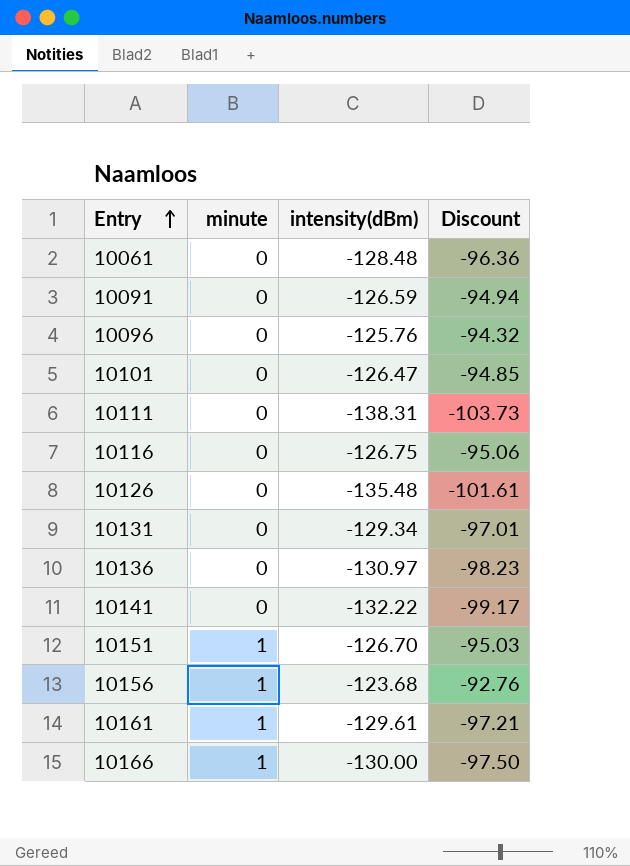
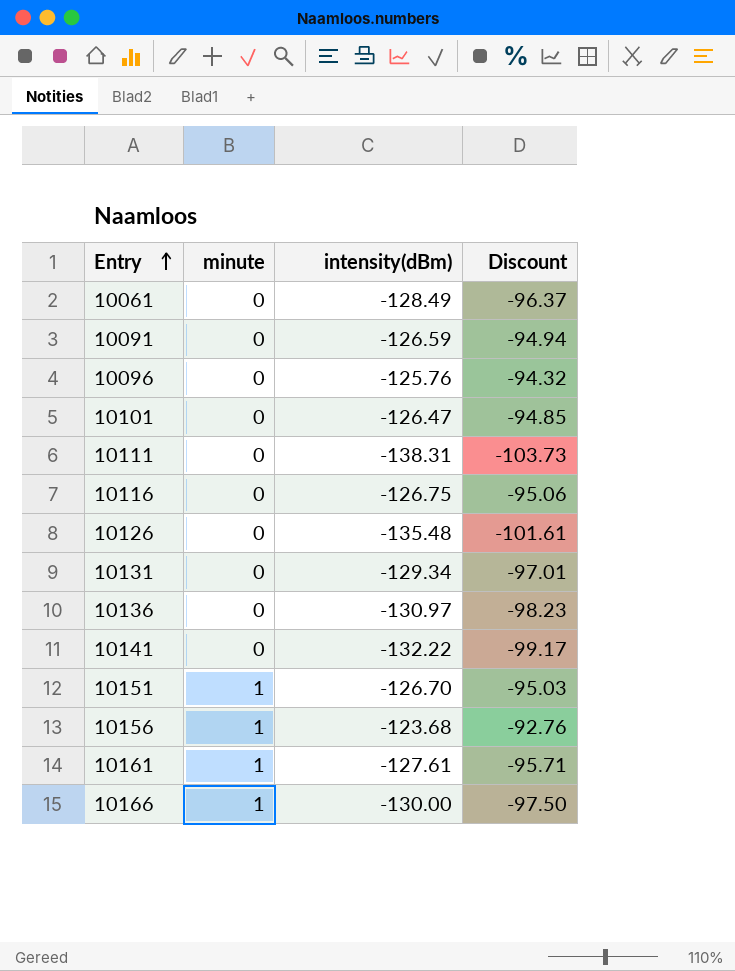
10061 | intensity(dBm): -128.48 -> -128.49
10061 | Discount: -96.36 -> -96.37
10161 | intensity(dBm): -129.61 -> -127.61
10161 | Discount: -97.21 -> -95.71

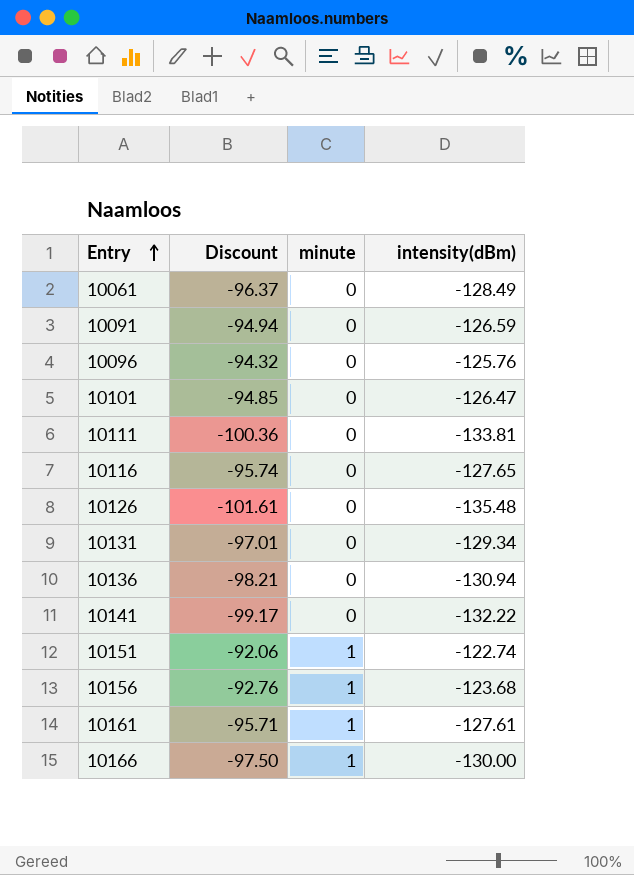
column Discount | position: 4 -> 2
10111 | Discount: -103.73 -> -100.36
10111 | intensity(dBm): -138.31 -> -133.81
10116 | Discount: -95.06 -> -95.74
10116 | intensity(dBm): -126.75 -> -127.65
10136 | Discount: -98.23 -> -98.21
10136 | intensity(dBm): -130.97 -> -130.94
10151 | Discount: -95.03 -> -92.06
10151 | intensity(dBm): -126.70 -> -122.74

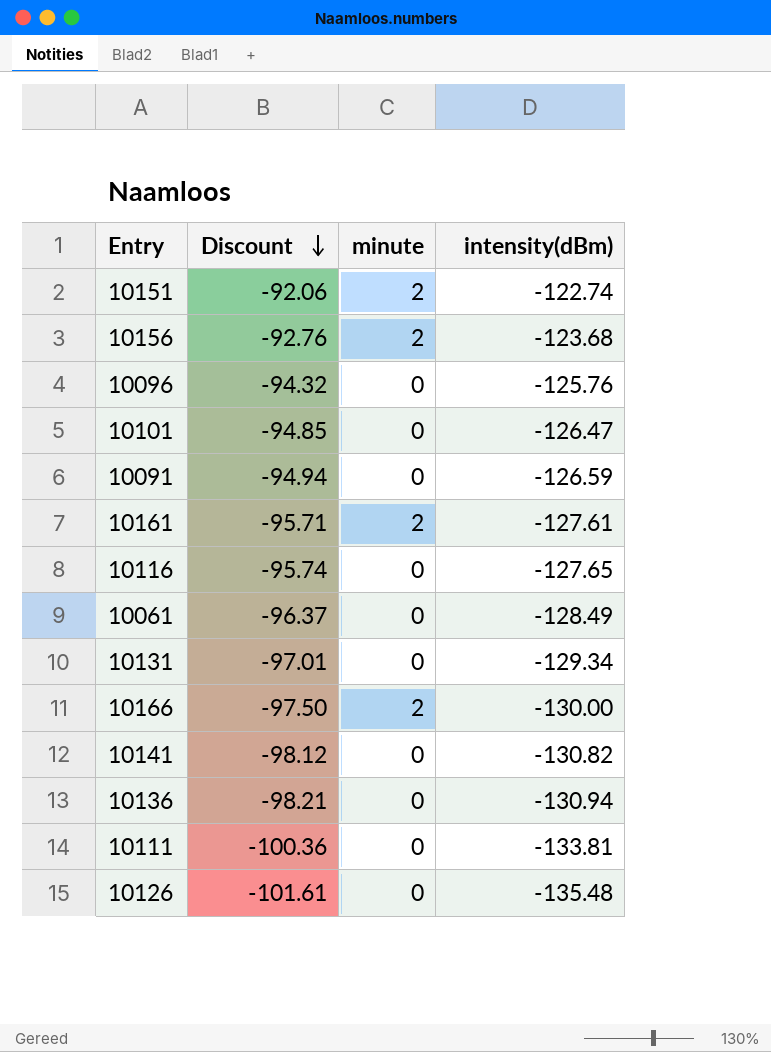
row order: Entry ascending -> Discount descending
10151 | minute: 1 -> 2
10156 | minute: 1 -> 2
10161 | minute: 1 -> 2
10166 | minute: 1 -> 2
10141 | Discount: -99.17 -> -98.12
10141 | intensity(dBm): -132.22 -> -130.82

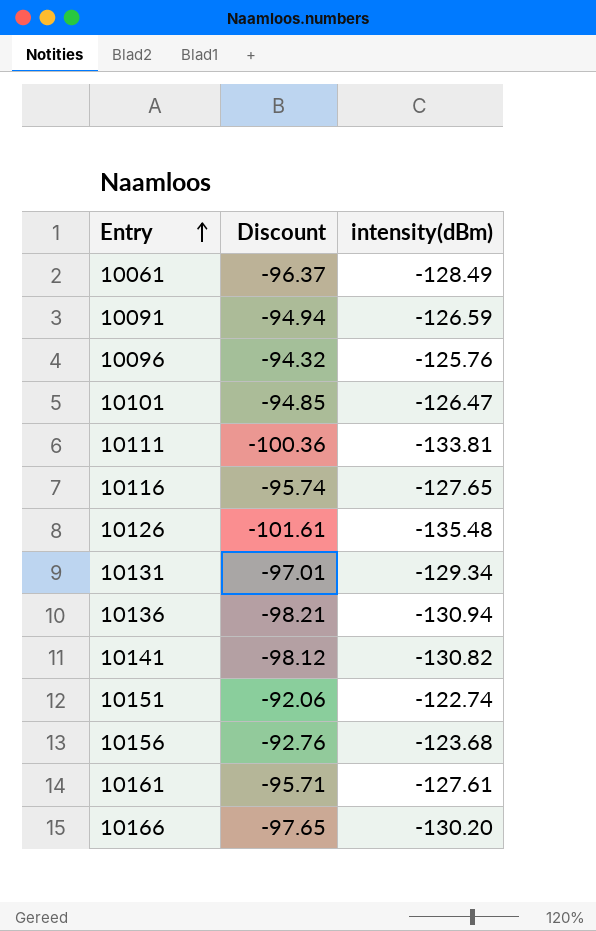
row order: Discount descending -> Entry ascending
column minute | position: 3 -> none
10166 | Discount: -97.50 -> -97.65
10166 | intensity(dBm): -130.00 -> -130.20

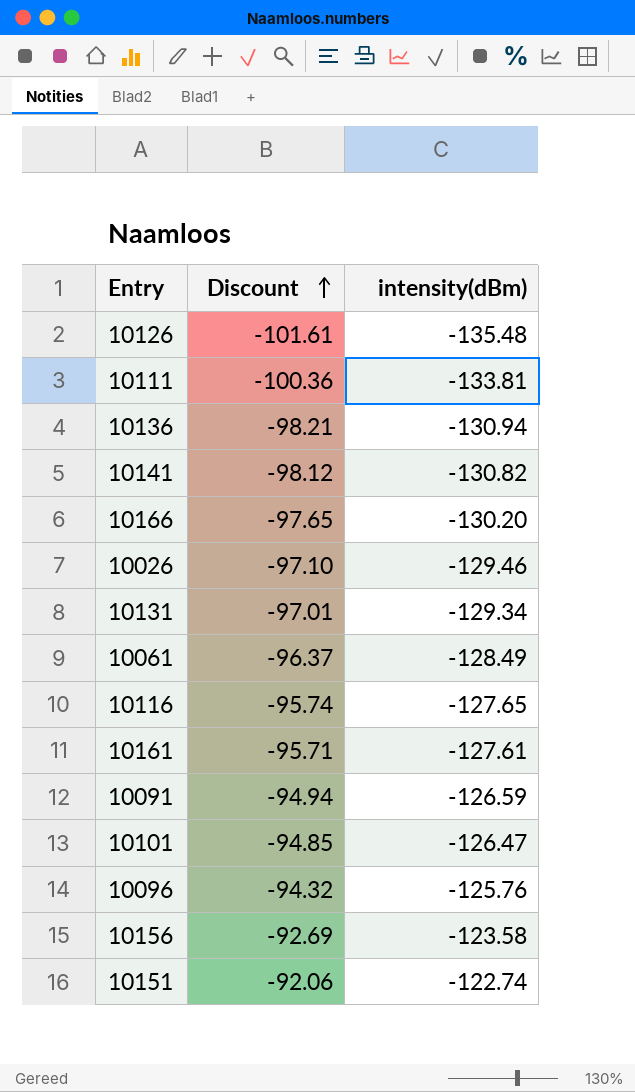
row order: Entry ascending -> Discount ascending
row 10026: none -> -97.10 | -129.46
10156 | Discount: -92.76 -> -92.69
10156 | intensity(dBm): -123.68 -> -123.58

